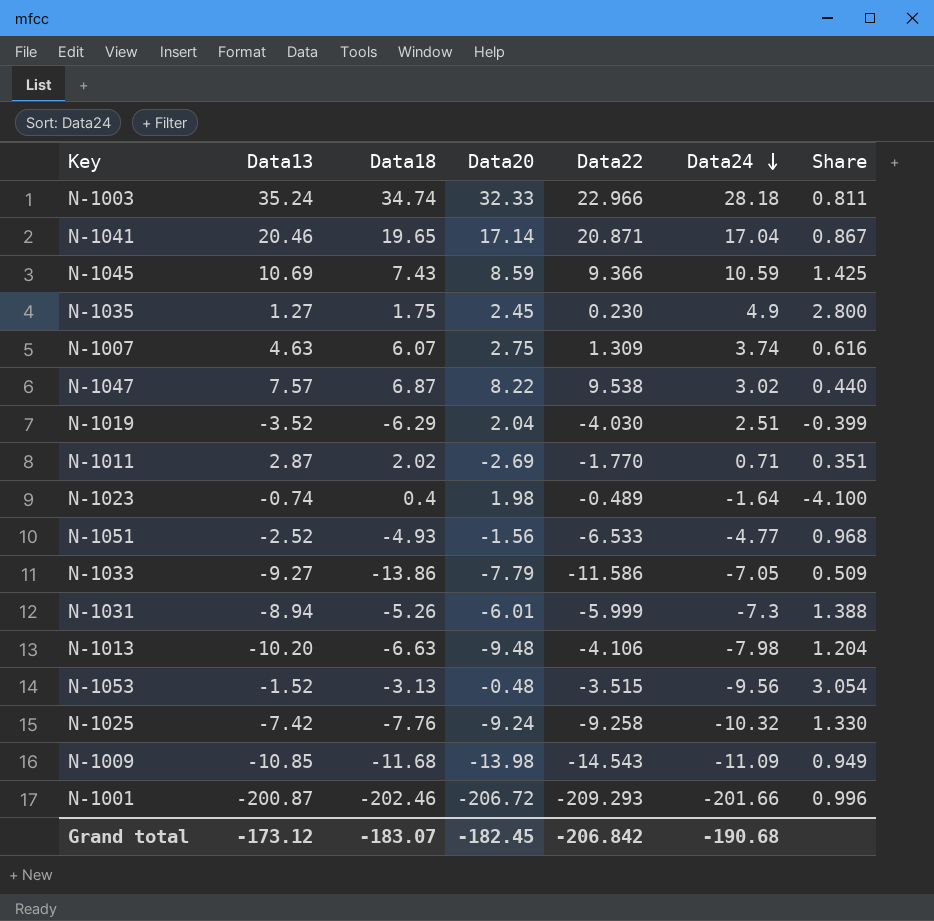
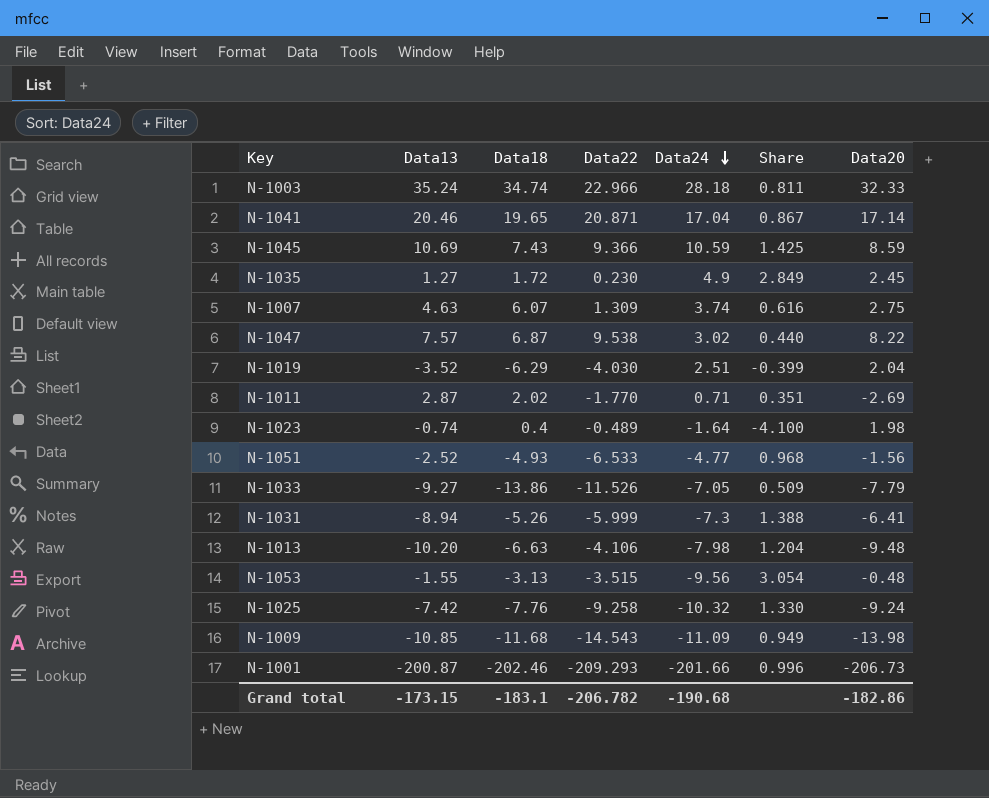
column Data20 | position: 4 -> 7
N-1035 | Data18: 1.75 -> 1.72
N-1035 | Share: 2.800 -> 2.849
N-1033 | Data22: -11.586 -> -11.526
N-1031 | Data20: -6.01 -> -6.41
N-1053 | Data13: -1.52 -> -1.55
N-1001 | Data20: -206.72 -> -206.73
Grand total | Data13: -173.12 -> -173.15
Grand total | Data18: -183.07 -> -183.1
Grand total | Data22: -206.842 -> -206.782
Grand total | Data20: -182.45 -> -182.86

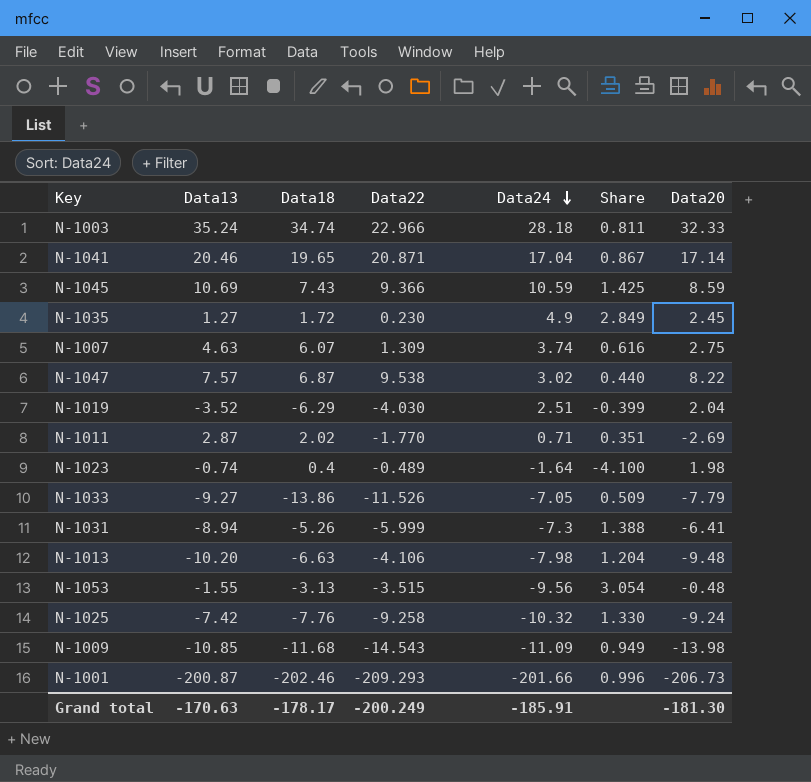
row N-1051: -2.52 | -4.93 | -6.533 | -4.77 | 0.968 | -1.56 -> none
Grand total | Data13: -173.15 -> -170.63
Grand total | Data18: -183.1 -> -178.17
Grand total | Data22: -206.782 -> -200.249
Grand total | Data24: -190.68 -> -185.91
Grand total | Data20: -182.86 -> -181.30

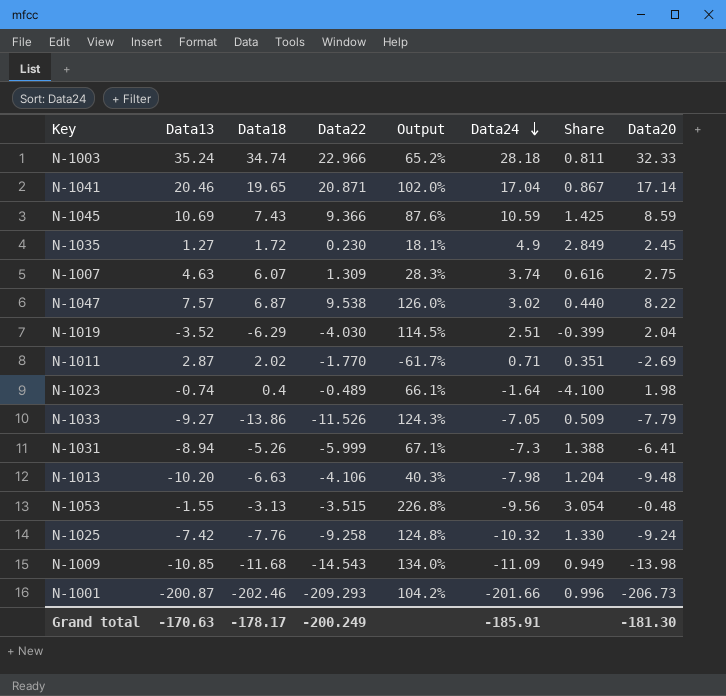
column Output | formula: none -> [Data22] / [Data13]

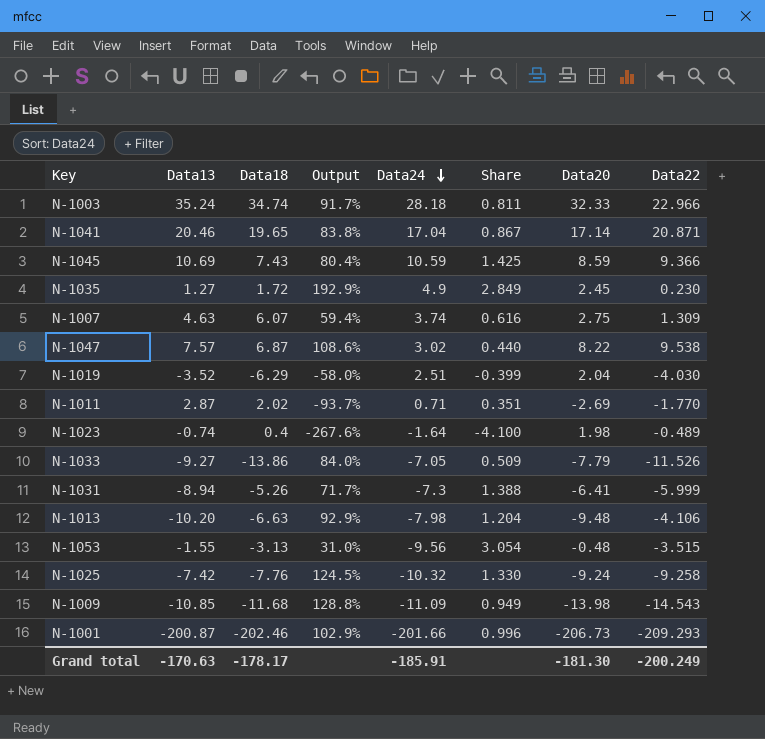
column Output | formula: [Data22] / [Data13] -> [Data20] / [Data13]
column Data22 | position: 4 -> 8

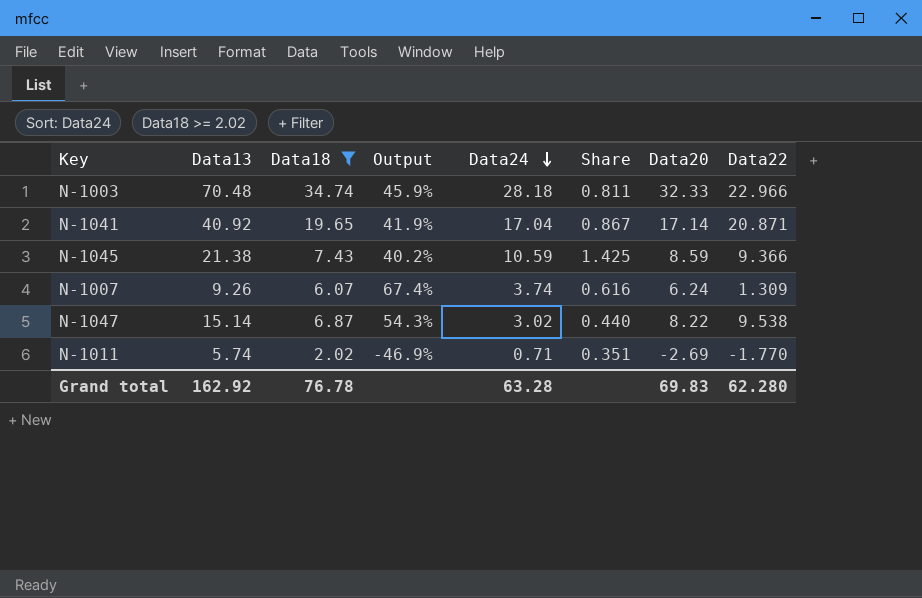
filter: none -> Data18 >= 2.02
N-1003 | Data13: 35.24 -> 70.48
N-1003 | Output: 91.7% -> 45.9%
N-1041 | Data13: 20.46 -> 40.92
N-1041 | Output: 83.8% -> 41.9%
N-1045 | Data13: 10.69 -> 21.38
N-1045 | Output: 80.4% -> 40.2%
N-1007 | Data13: 4.63 -> 9.26
N-1007 | Output: 59.4% -> 67.4%
N-1007 | Data20: 2.75 -> 6.24
N-1047 | Data13: 7.57 -> 15.14
N-1047 | Output: 108.6% -> 54.3%
N-1011 | Data13: 2.87 -> 5.74
N-1011 | Output: -93.7% -> -46.9%
Grand total | Data13: -170.63 -> 162.92
Grand total | Data18: -178.17 -> 76.78
Grand total | Data24: -185.91 -> 63.28
Grand total | Data20: -181.30 -> 69.83
Grand total | Data22: -200.249 -> 62.280

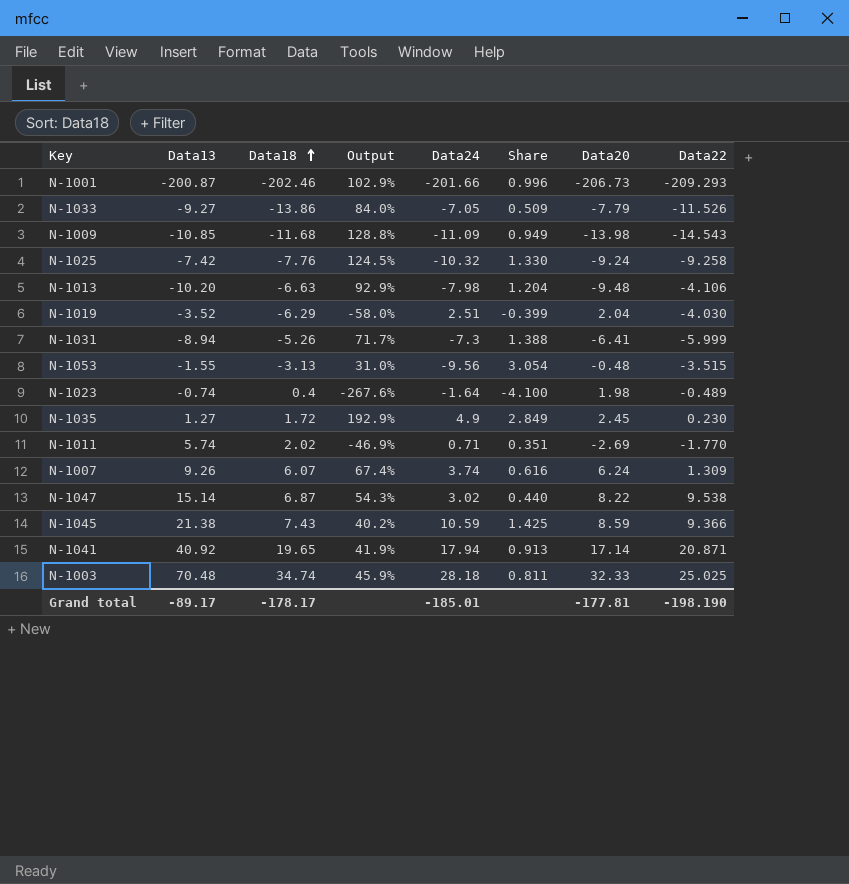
filter: Data18 >= 2.02 -> none
row order: Data24 descending -> Data18 ascending
N-1041 | Data24: 17.04 -> 17.94
N-1041 | Share: 0.867 -> 0.913
N-1003 | Data22: 22.966 -> 25.025
Grand total | Data13: 162.92 -> -89.17
Grand total | Data18: 76.78 -> -178.17
Grand total | Data24: 63.28 -> -185.01
Grand total | Data20: 69.83 -> -177.81
Grand total | Data22: 62.280 -> -198.190

